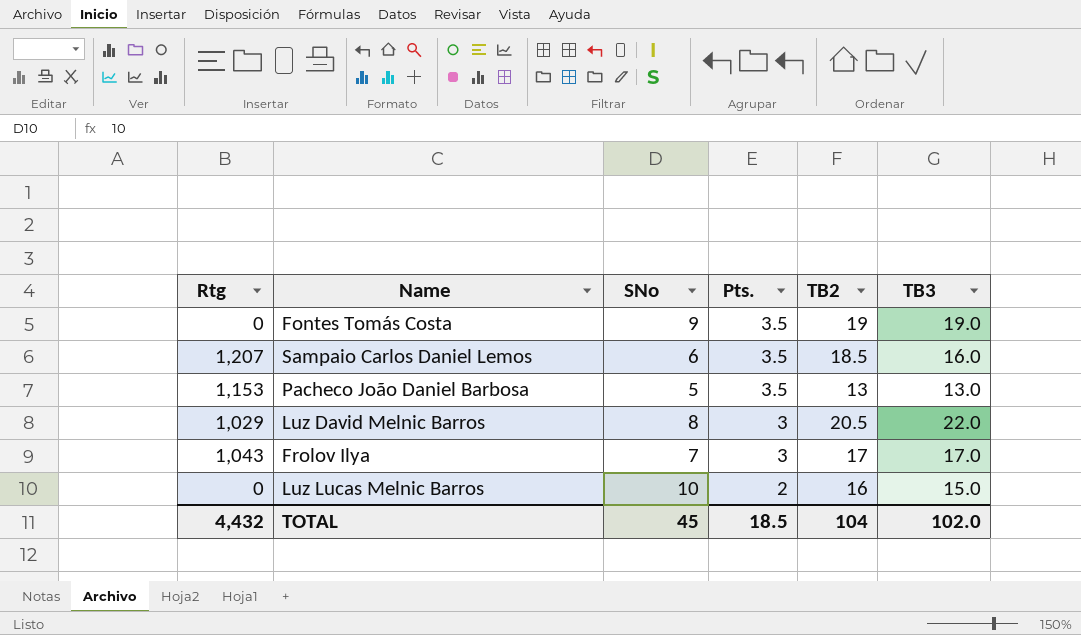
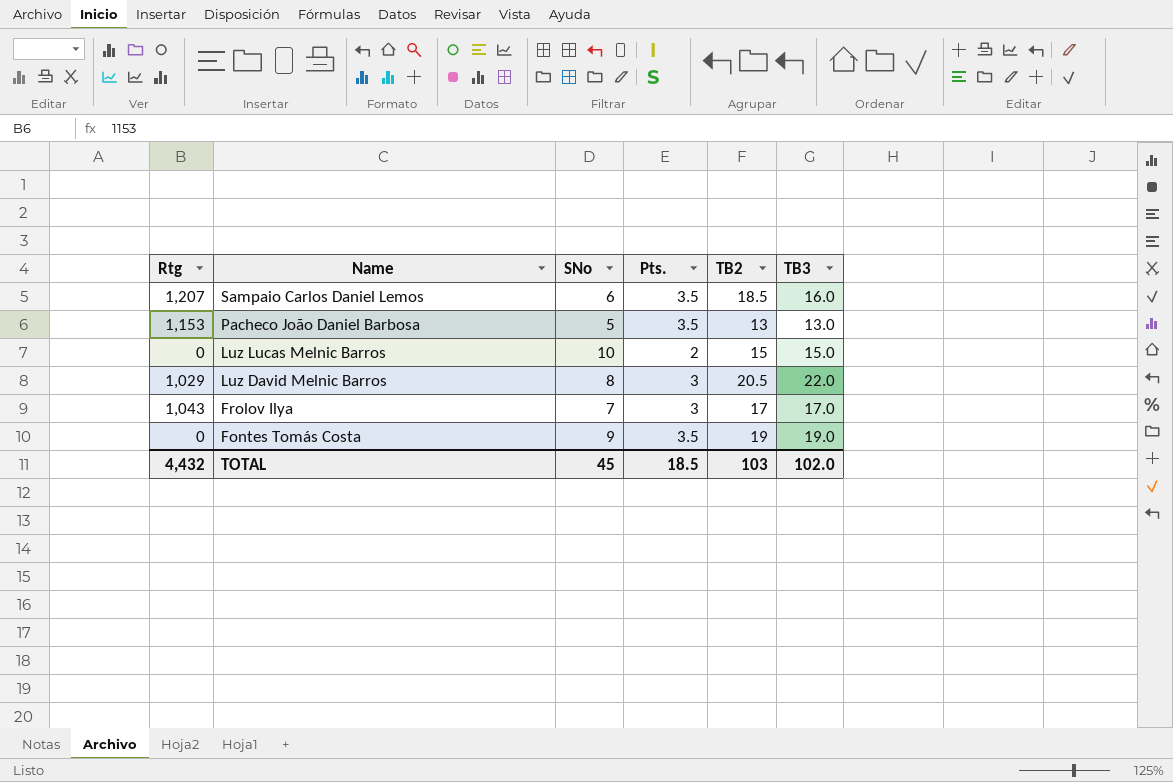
row order: Pts. descending -> Name descending
Luz Lucas Melnic Barros | TB2: 16 -> 15
TOTAL | TB2: 104 -> 103

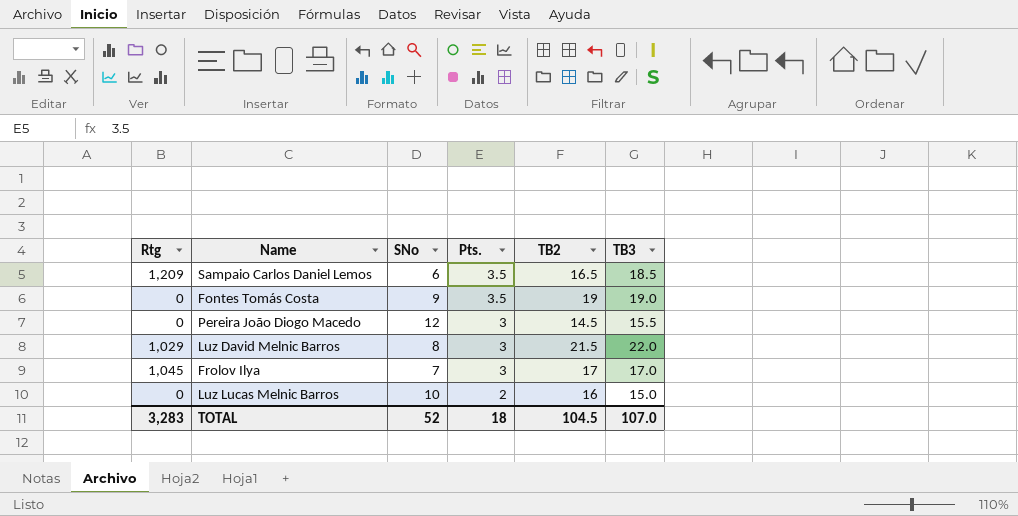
row order: Name descending -> Pts. descending
row Pacheco João Daniel Barbosa: 1,153 | 5 | 3.5 | 13 | 13.0 -> none
Sampaio Carlos Daniel Lemos | Rtg: 1,207 -> 1,209
Sampaio Carlos Daniel Lemos | TB2: 18.5 -> 16.5
Sampaio Carlos Daniel Lemos | TB3: 16.0 -> 18.5
row Pereira João Diogo Macedo: none -> 0 | 12 | 3 | 14.5 | 15.5
Luz David Melnic Barros | TB2: 20.5 -> 21.5
Frolov Ilya | Rtg: 1,043 -> 1,045
Luz Lucas Melnic Barros | TB2: 15 -> 16
TOTAL | Rtg: 4,432 -> 3,283
TOTAL | SNo: 45 -> 52
TOTAL | Pts.: 18.5 -> 18
TOTAL | TB2: 103 -> 104.5
TOTAL | TB3: 102.0 -> 107.0

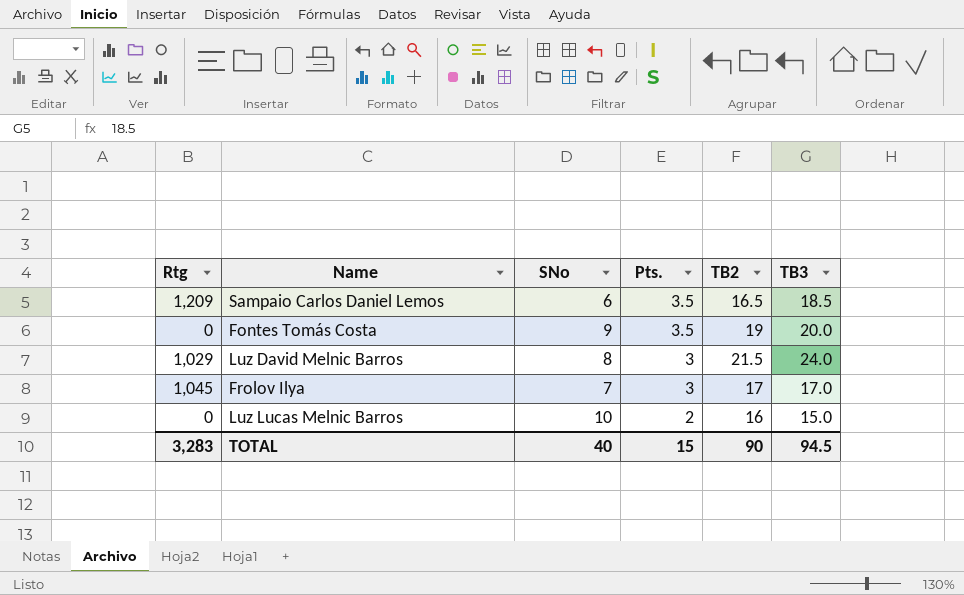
row Pereira João Diogo Macedo: 0 | 12 | 3 | 14.5 | 15.5 -> none
Fontes Tomás Costa | TB3: 19.0 -> 20.0
Luz David Melnic Barros | TB3: 22.0 -> 24.0
TOTAL | SNo: 52 -> 40
TOTAL | Pts.: 18 -> 15
TOTAL | TB2: 104.5 -> 90
TOTAL | TB3: 107.0 -> 94.5

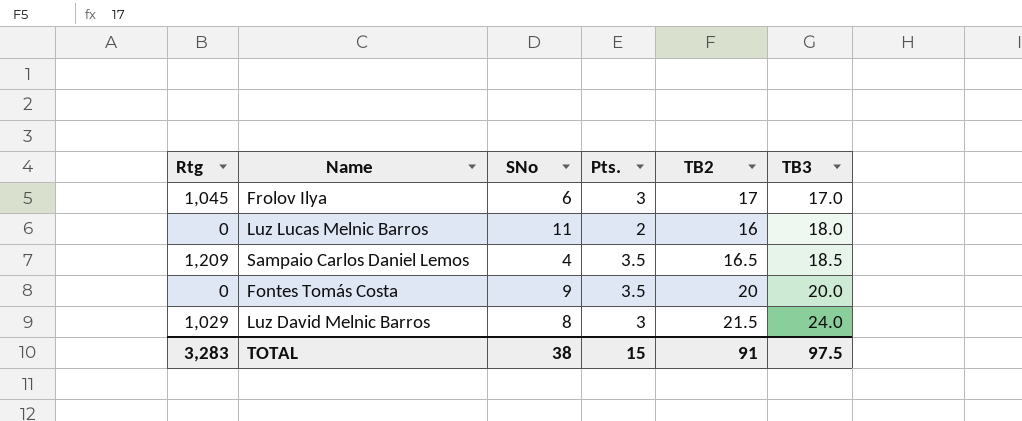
row order: Pts. descending -> TB3 ascending
Frolov Ilya | SNo: 7 -> 6
Luz Lucas Melnic Barros | SNo: 10 -> 11
Luz Lucas Melnic Barros | TB3: 15.0 -> 18.0
Sampaio Carlos Daniel Lemos | SNo: 6 -> 4
Fontes Tomás Costa | TB2: 19 -> 20
TOTAL | SNo: 40 -> 38
TOTAL | TB2: 90 -> 91
TOTAL | TB3: 94.5 -> 97.5

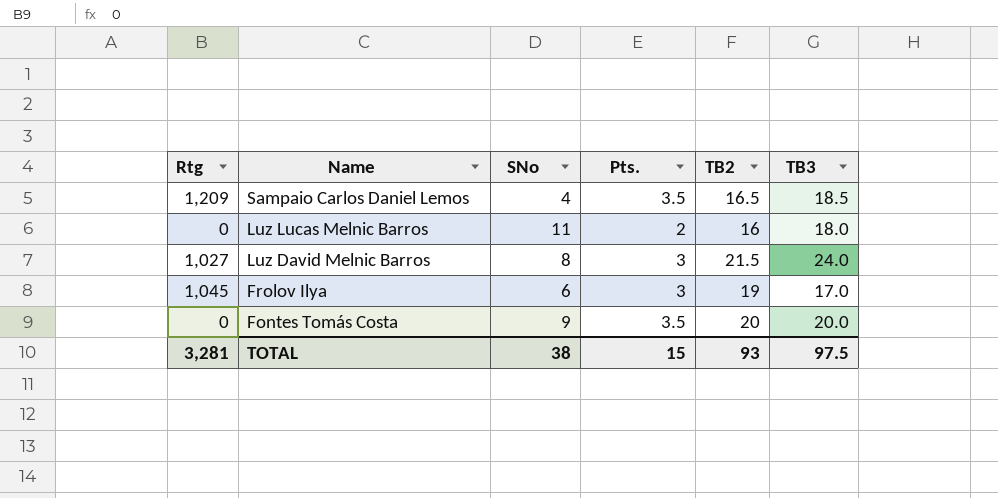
row order: TB3 ascending -> Name descending
Luz David Melnic Barros | Rtg: 1,029 -> 1,027
Frolov Ilya | TB2: 17 -> 19
TOTAL | Rtg: 3,283 -> 3,281
TOTAL | TB2: 91 -> 93

